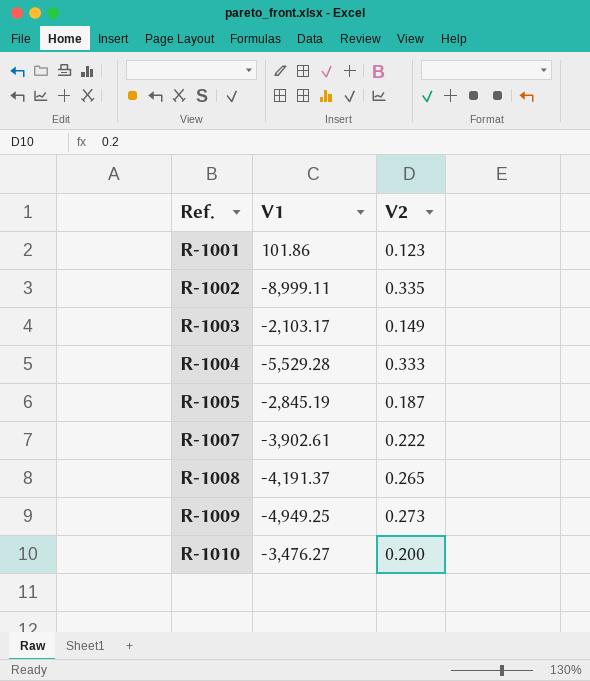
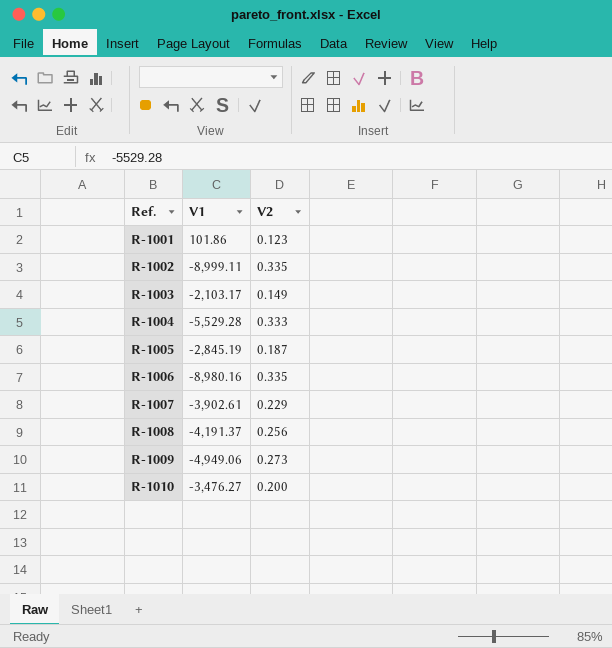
row R-1006: none -> -8,980.16 | 0.335
R-1007 | V2: 0.222 -> 0.229
R-1008 | V2: 0.265 -> 0.256
R-1009 | V1: -4,949.25 -> -4,949.06

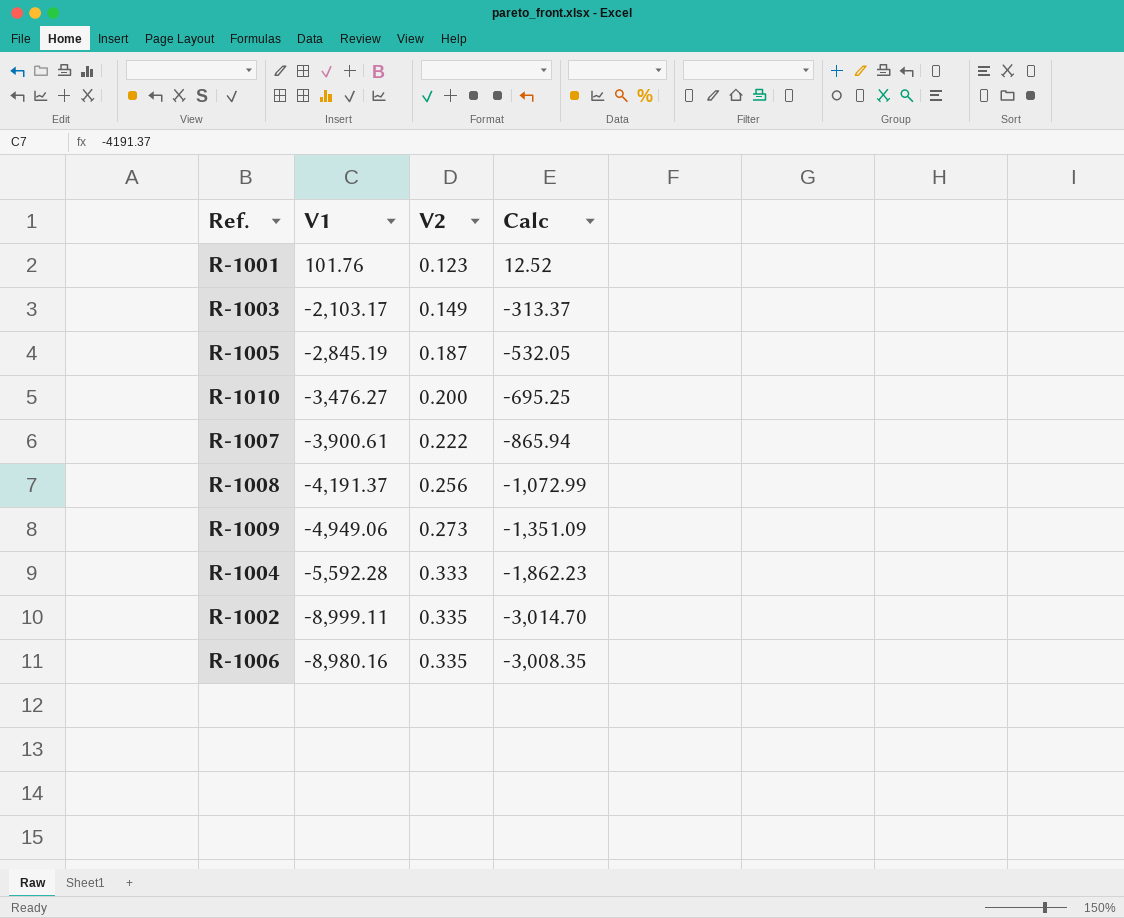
row order: Ref. ascending -> V2 ascending
column Calc | formula: none -> [V1] * [V2]
R-1001 | V1: 101.86 -> 101.76
R-1007 | V1: -3,902.61 -> -3,900.61
R-1007 | V2: 0.229 -> 0.222
R-1004 | V1: -5,529.28 -> -5,592.28

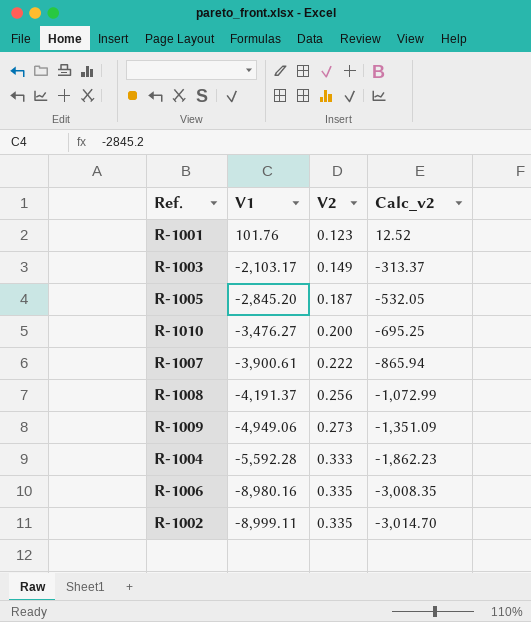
row order: V2 ascending -> V1 descending
column name: Calc -> Calc_v2
R-1005 | V1: -2,845.19 -> -2,845.20

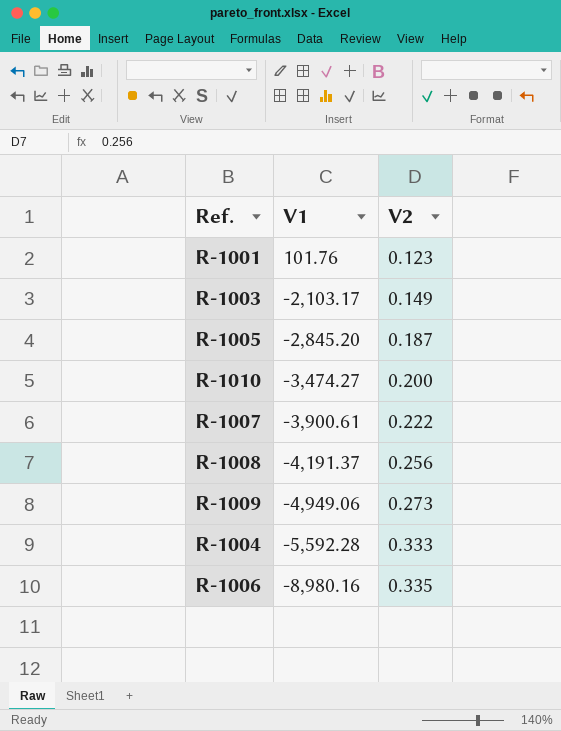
column Calc_v2 | formula: [V1] * [V2] -> none
row R-1002: -8,999.11 | 0.335 | -3,014.70 -> none
R-1010 | V1: -3,476.27 -> -3,474.27

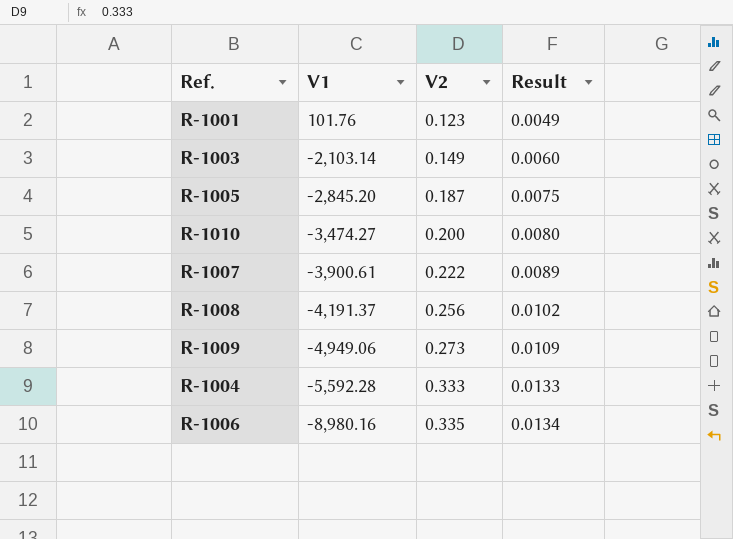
column Result | formula: none -> [V2] * 0.04
R-1003 | V1: -2,103.17 -> -2,103.14

